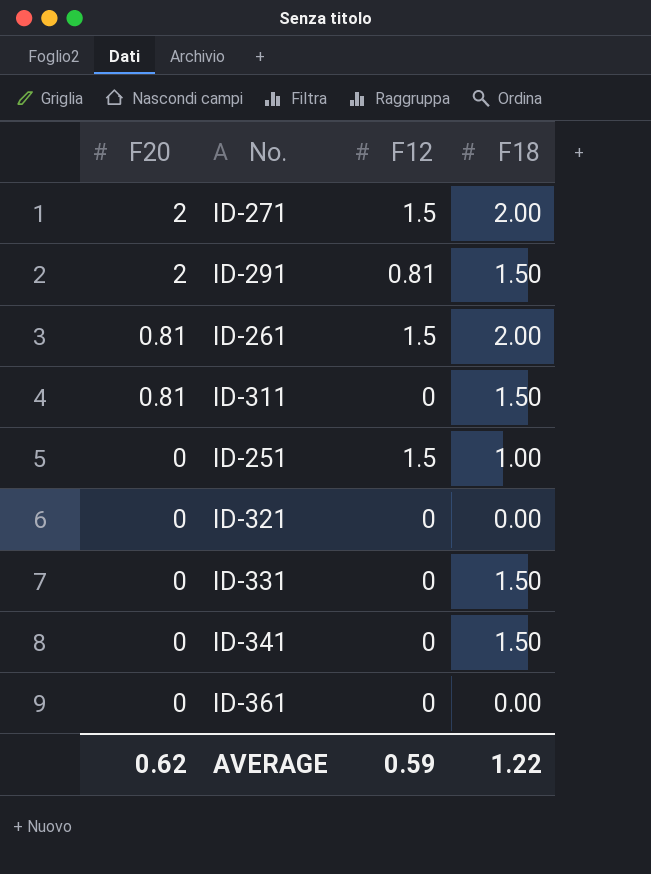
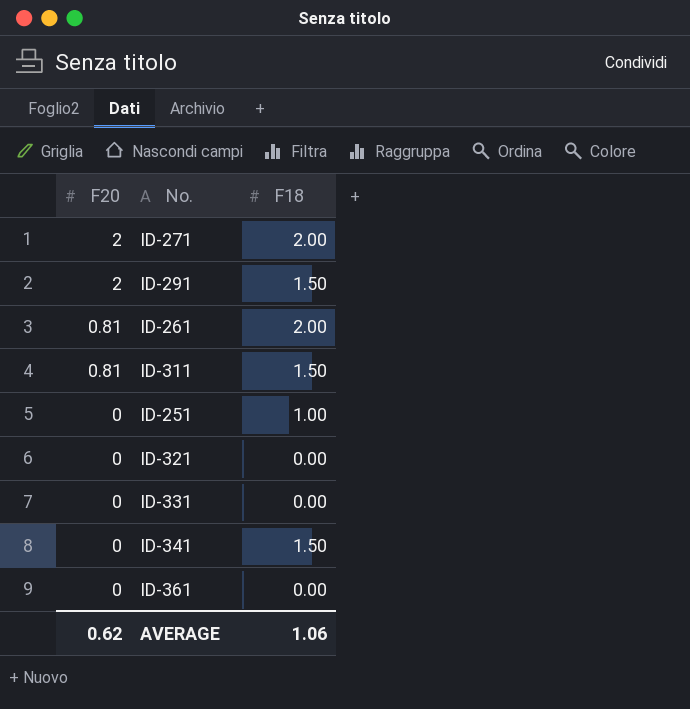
column F12 | position: 3 -> none
ID-331 | F18: 1.50 -> 0.00
AVERAGE | F18: 1.22 -> 1.06

